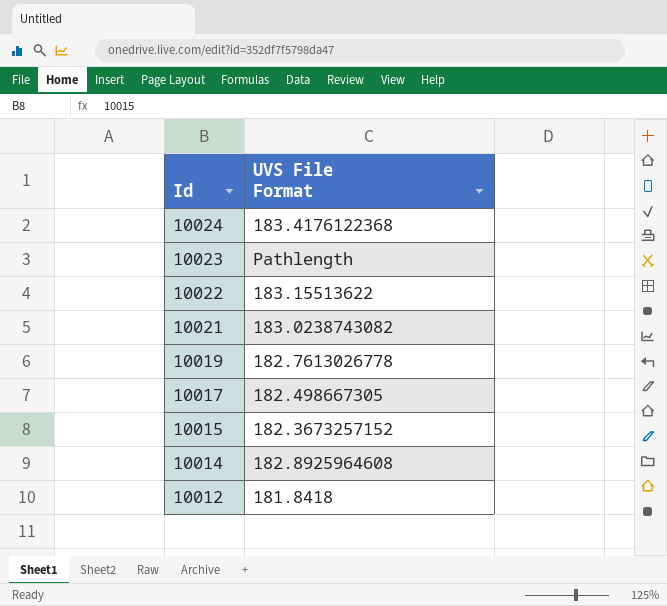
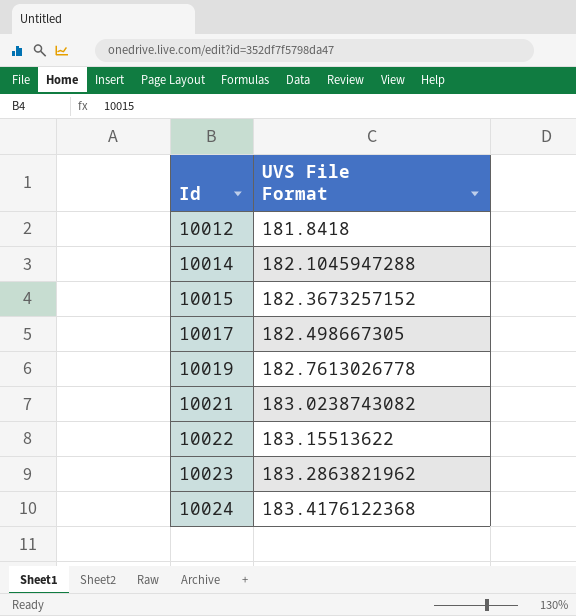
row order: Id descending -> Id ascending
10014 | UVS File Format: 182.8925964608 -> 182.1045947288
10023 | UVS File Format: Pathlength -> 183.2863821962

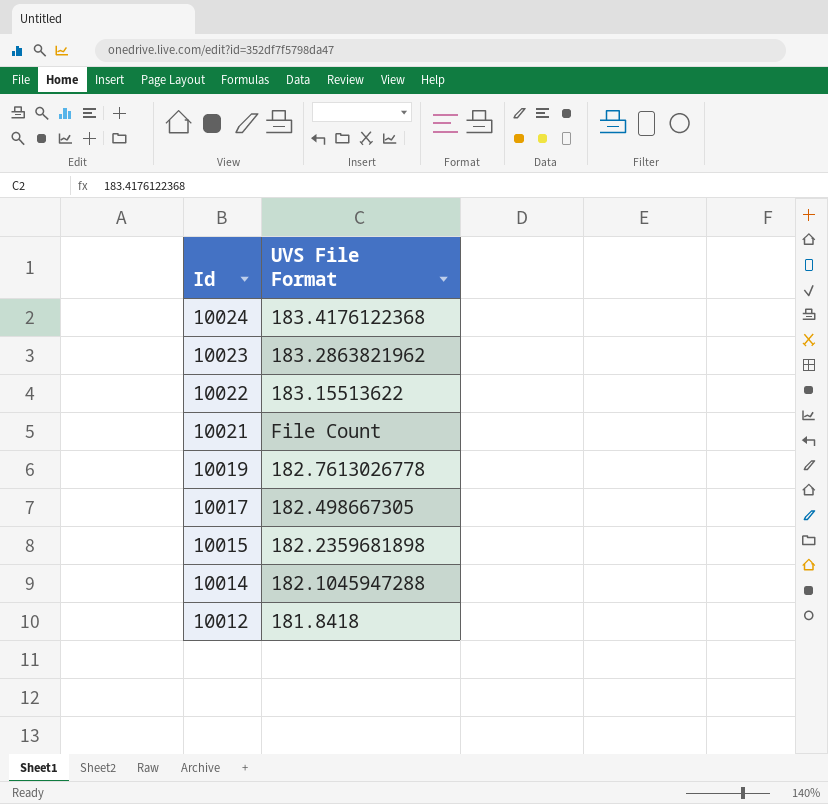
row order: Id ascending -> Id descending
10021 | UVS File Format: 183.0238743082 -> File Count
10015 | UVS File Format: 182.3673257152 -> 182.2359681898

